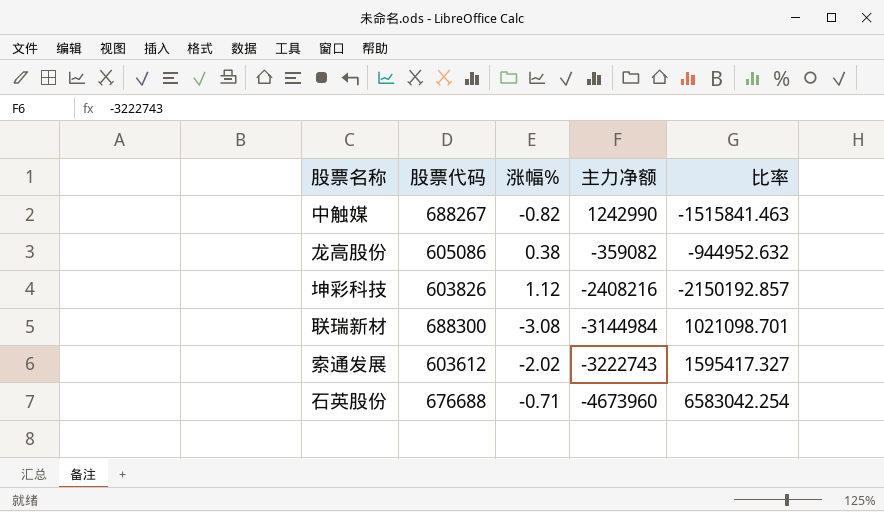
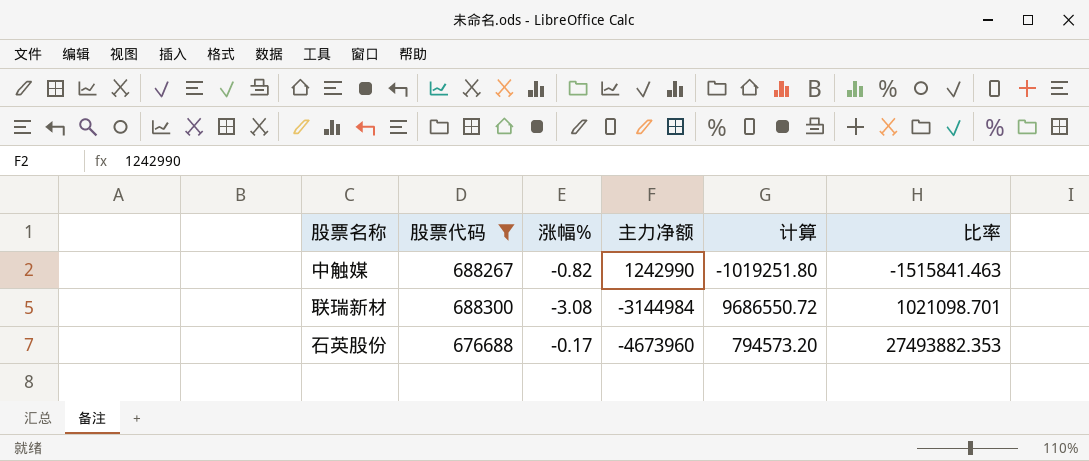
filter: none -> 股票代码 >= 676688
column 计算 | formula: none -> [涨幅%] * [主力净额]
石英股份 | 涨幅%: -0.71 -> -0.17
石英股份 | 比率: 6583042.254 -> 27493882.353

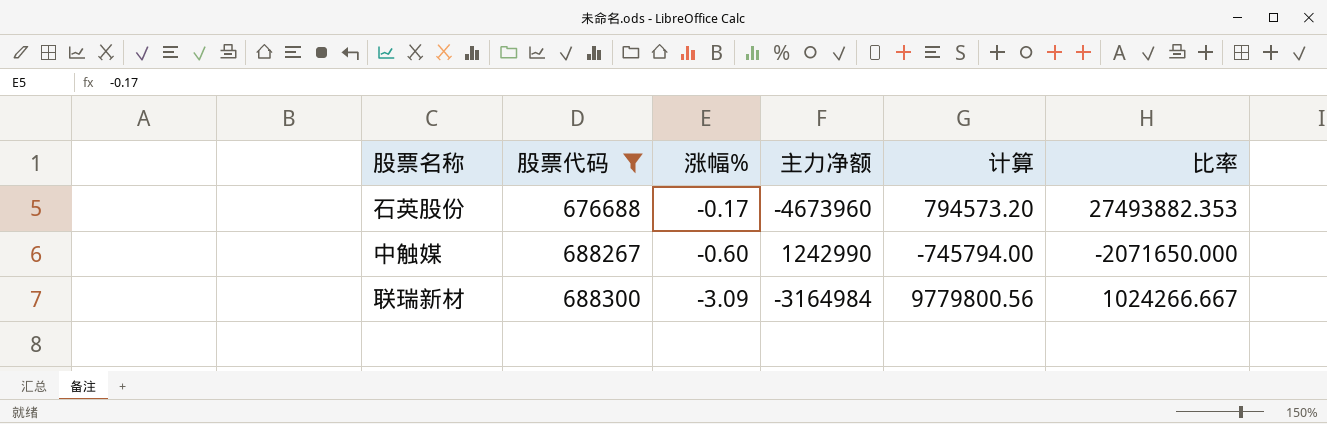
row order: 主力净额 descending -> 股票代码 ascending
中触媒 | 涨幅%: -0.82 -> -0.60
中触媒 | 计算: -1019251.80 -> -745794.00
中触媒 | 比率: -1515841.463 -> -2071650.000
联瑞新材 | 涨幅%: -3.08 -> -3.09
联瑞新材 | 主力净额: -3144984 -> -3164984
联瑞新材 | 计算: 9686550.72 -> 9779800.56
联瑞新材 | 比率: 1021098.701 -> 1024266.667

